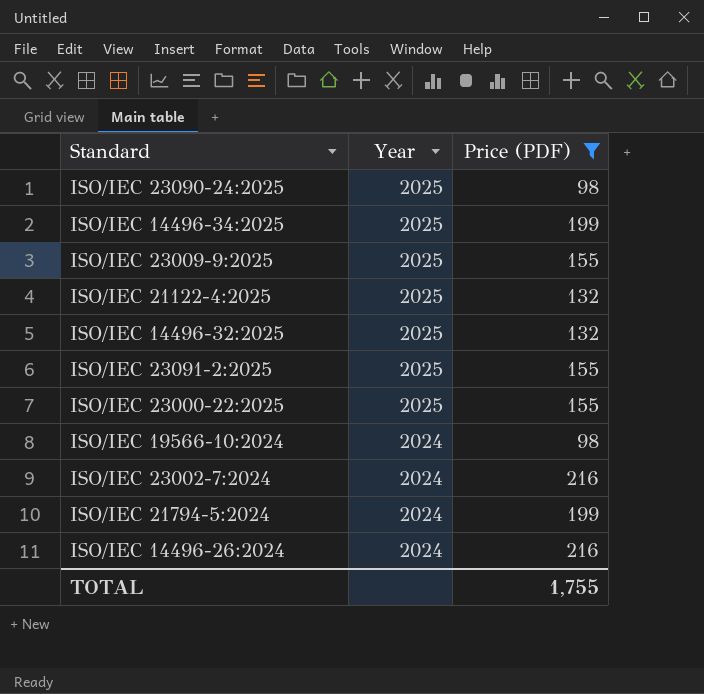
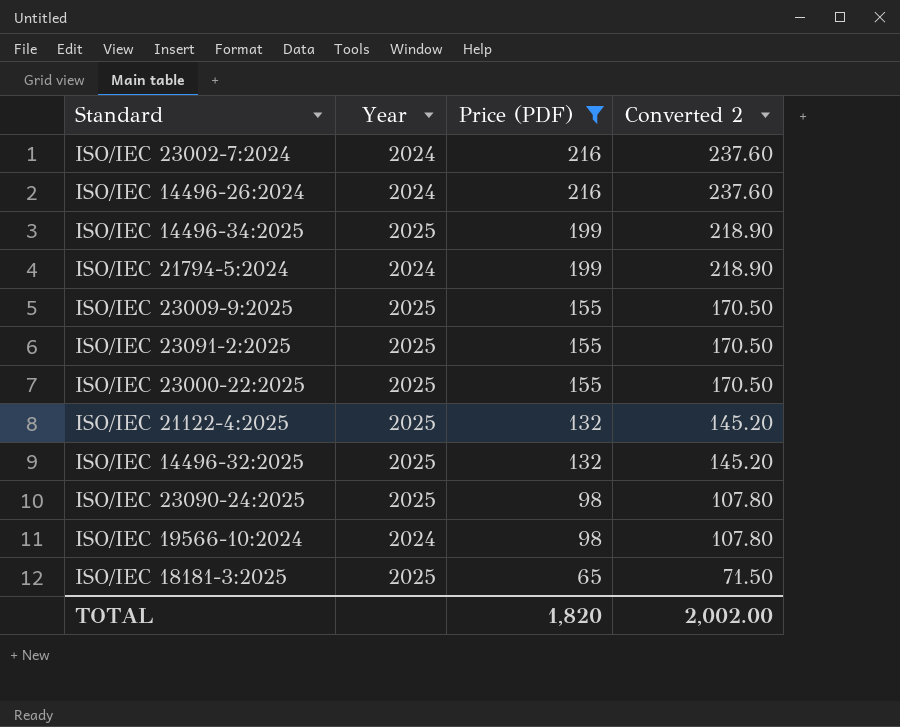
row order: Year descending -> Price (PDF) descending
column Converted 2 | formula: none -> [Price (PDF)] * 1.1
row ISO/IEC 18181-3:2025: none -> 2025 | 65 | 71.50
TOTAL | Price (PDF): 1,755 -> 1,820

